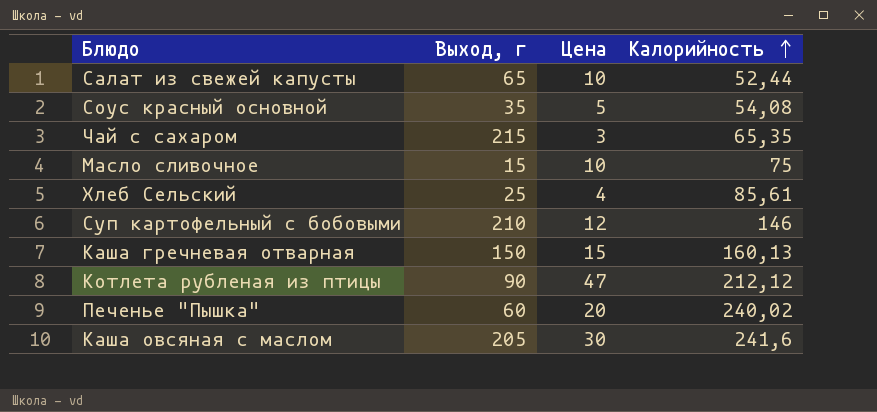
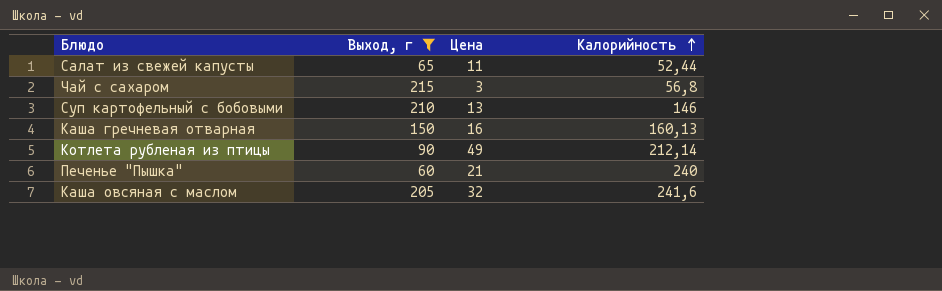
filter: none -> Выход, г >= 60
Салат из свежей капусты | Цена: 10 -> 11
Чай с сахаром | Калорийность: 65,35 -> 56,8
Суп картофельный с бобовыми | Цена: 12 -> 13
Каша гречневая отварная | Цена: 15 -> 16
Котлета рубленая из птицы | Цена: 47 -> 49
Котлета рубленая из птицы | Калорийность: 212,12 -> 212,14
Печенье "Пышка" | Цена: 20 -> 21
Печенье "Пышка" | Калорийность: 240,02 -> 240
Каша овсяная с маслом | Цена: 30 -> 32

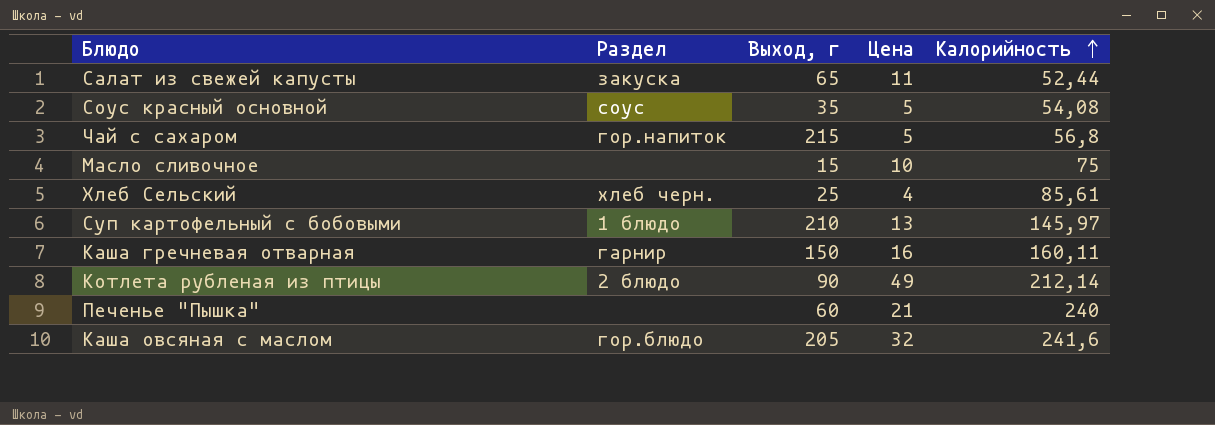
filter: Выход, г >= 60 -> none
column Раздел | position: none -> 2
Чай с сахаром | Цена: 3 -> 5
Суп картофельный с бобовыми | Калорийность: 146 -> 145,97
Каша гречневая отварная | Калорийность: 160,13 -> 160,11

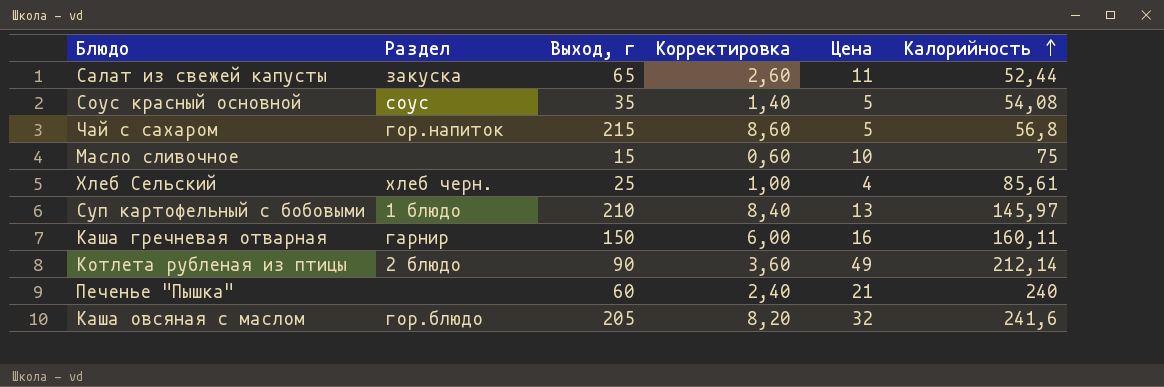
column Корректировка | formula: none -> [Выход, г] * 0,04

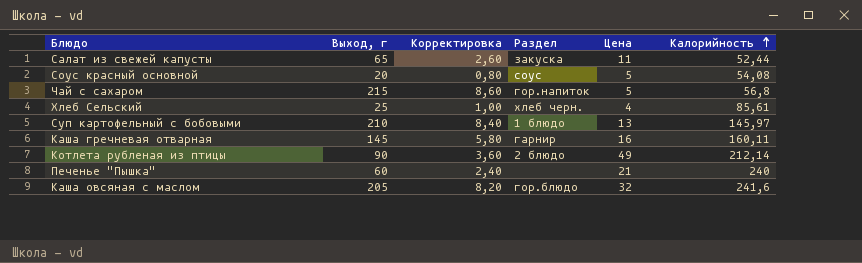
column Раздел | position: 2 -> 4
row Масло сливочное: none | 15 | 0,60 | 10 | 75 -> none
Соус красный основной | Выход, г: 35 -> 20
Соус красный основной | Корректировка: 1,40 -> 0,80
Каша гречневая отварная | Выход, г: 150 -> 145
Каша гречневая отварная | Корректировка: 6,00 -> 5,80

